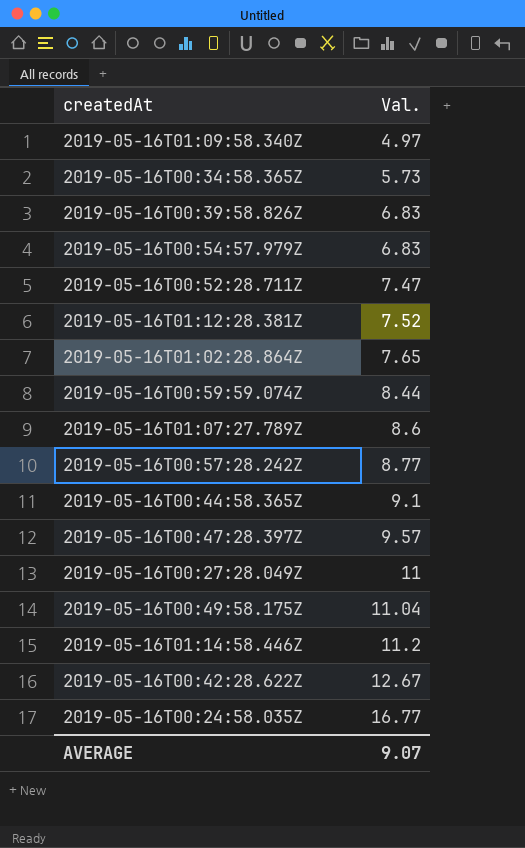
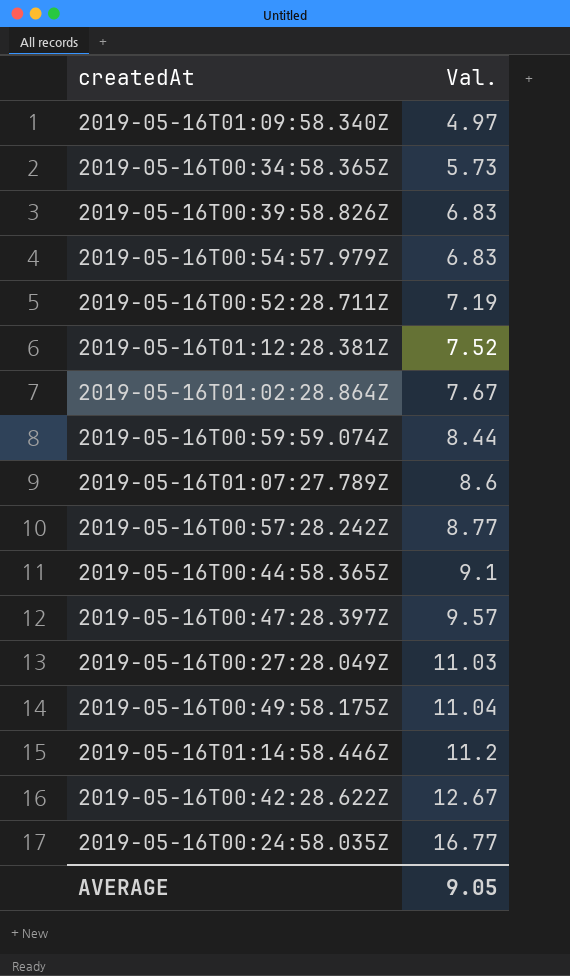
2019-05-16T00:52:28.711Z | Val.: 7.47 -> 7.19
2019-05-16T01:02:28.864Z | Val.: 7.65 -> 7.67
2019-05-16T00:27:28.049Z | Val.: 11 -> 11.03
AVERAGE | Val.: 9.07 -> 9.05

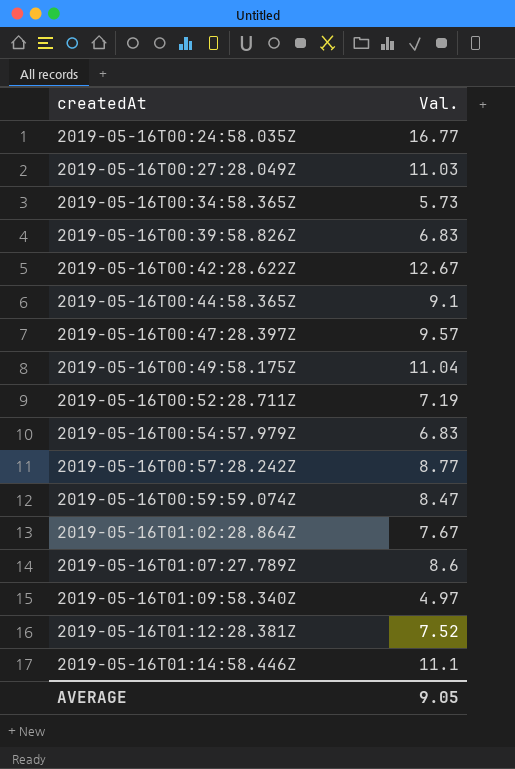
row order: Val. ascending -> createdAt ascending
2019-05-16T00:59:59.074Z | Val.: 8.44 -> 8.47
2019-05-16T01:14:58.446Z | Val.: 11.2 -> 11.1

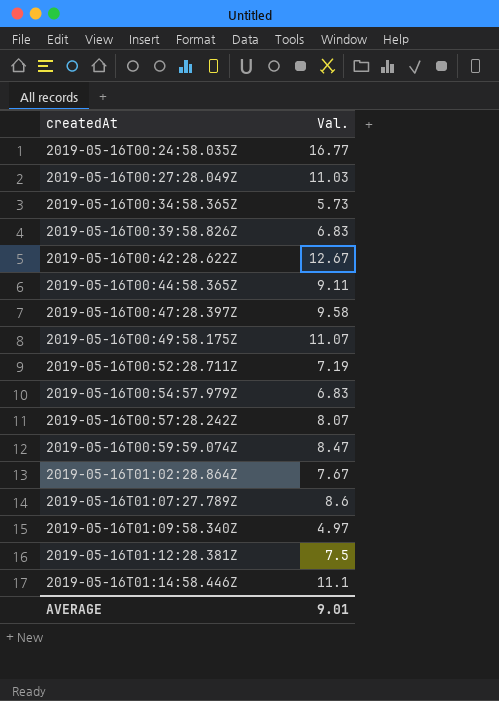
2019-05-16T00:44:58.365Z | Val.: 9.1 -> 9.11
2019-05-16T00:47:28.397Z | Val.: 9.57 -> 9.58
2019-05-16T00:49:58.175Z | Val.: 11.04 -> 11.07
2019-05-16T00:57:28.242Z | Val.: 8.77 -> 8.07
2019-05-16T01:12:28.381Z | Val.: 7.52 -> 7.5
AVERAGE | Val.: 9.05 -> 9.01

